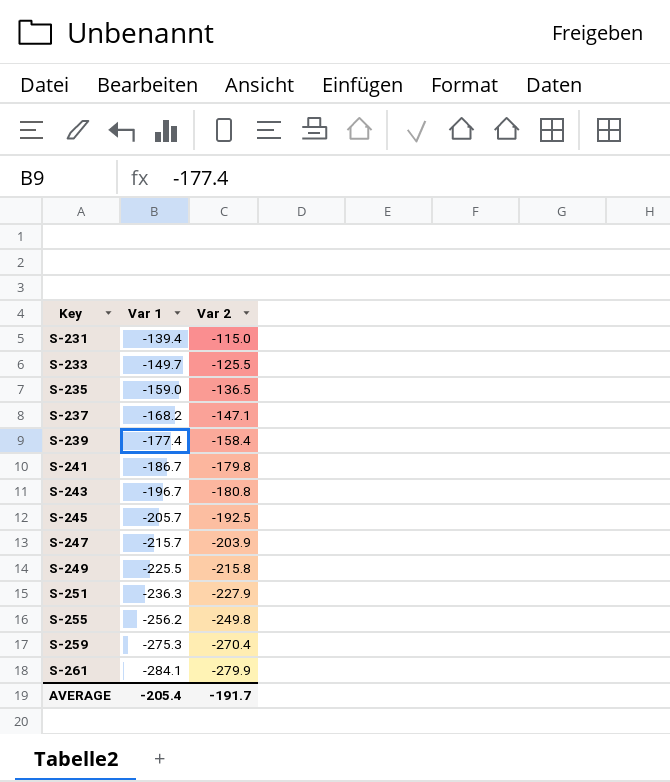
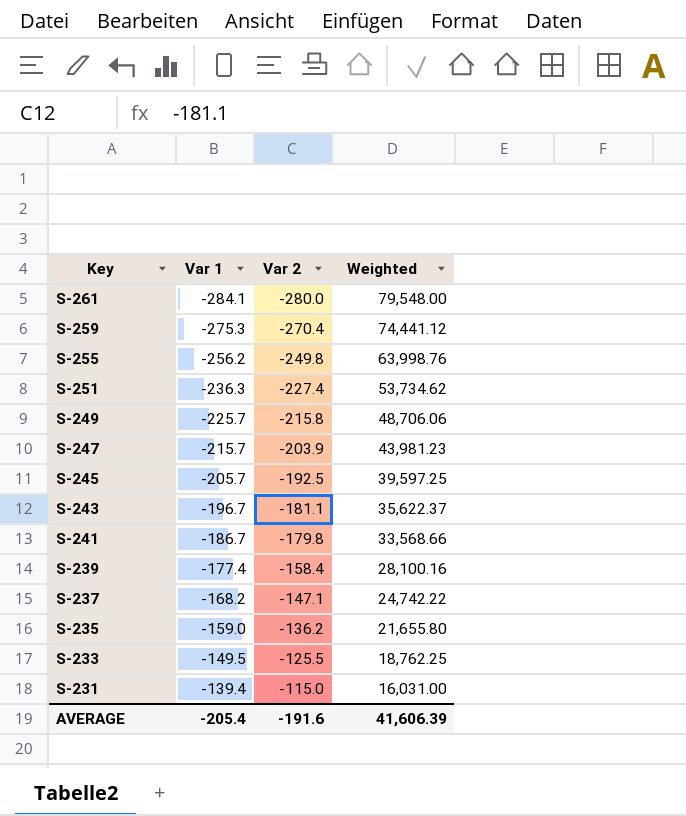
row order: Key ascending -> Key descending
column Weighted | formula: none -> [Var 1] * [Var 2]
S-261 | Var 2: -279.9 -> -280.0
S-251 | Var 2: -227.9 -> -227.4
S-249 | Var 1: -225.5 -> -225.7
S-243 | Var 2: -180.8 -> -181.1
S-235 | Var 2: -136.5 -> -136.2
S-233 | Var 1: -149.7 -> -149.5
AVERAGE | Var 2: -191.7 -> -191.6

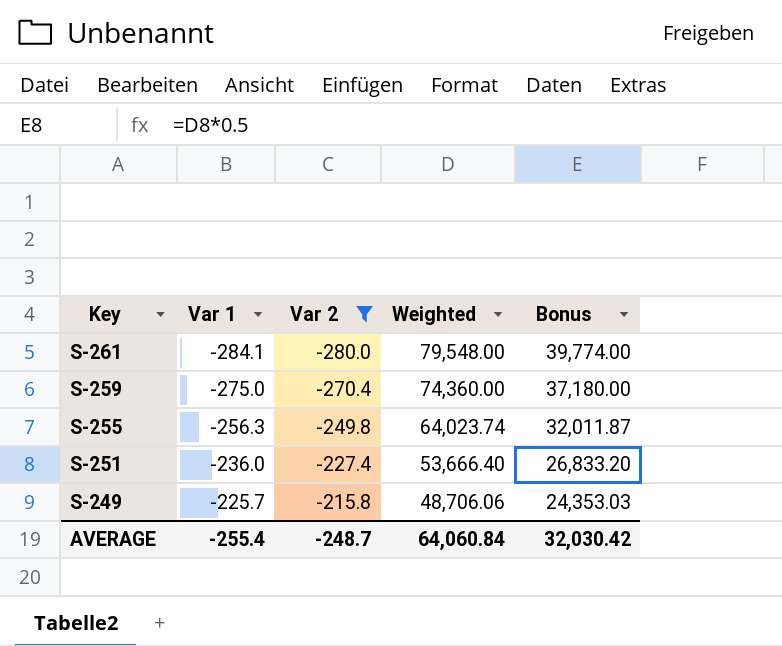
filter: none -> Var 2 <= -215.8
column Bonus | formula: none -> [Weighted] * 0.5
S-259 | Var 1: -275.3 -> -275.0
S-259 | Weighted: 74,441.12 -> 74,360.00
S-255 | Var 1: -256.2 -> -256.3
S-255 | Weighted: 63,998.76 -> 64,023.74
S-251 | Var 1: -236.3 -> -236.0
S-251 | Weighted: 53,734.62 -> 53,666.40
AVERAGE | Var 1: -205.4 -> -255.4
AVERAGE | Var 2: -191.6 -> -248.7
AVERAGE | Weighted: 41,606.39 -> 64,060.84

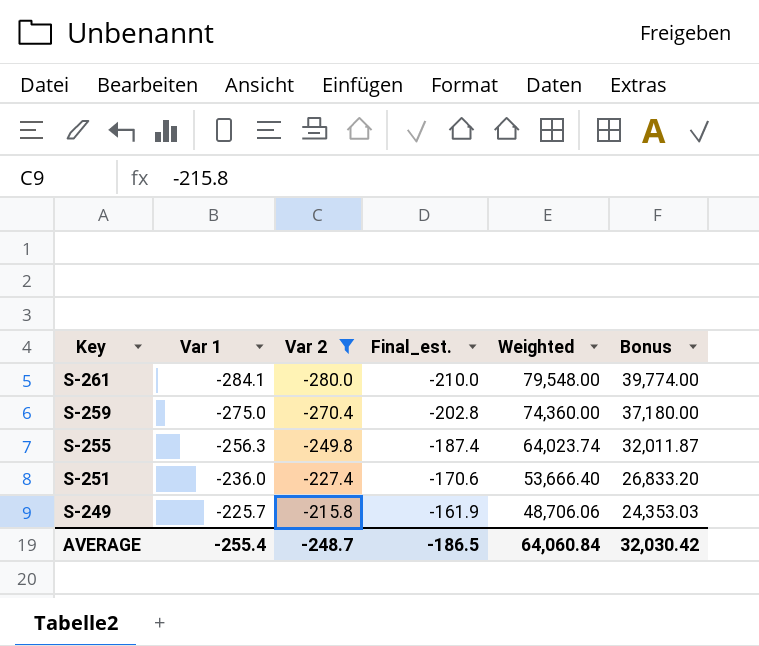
column Final_est. | formula: none -> [Var 2] * 0.75

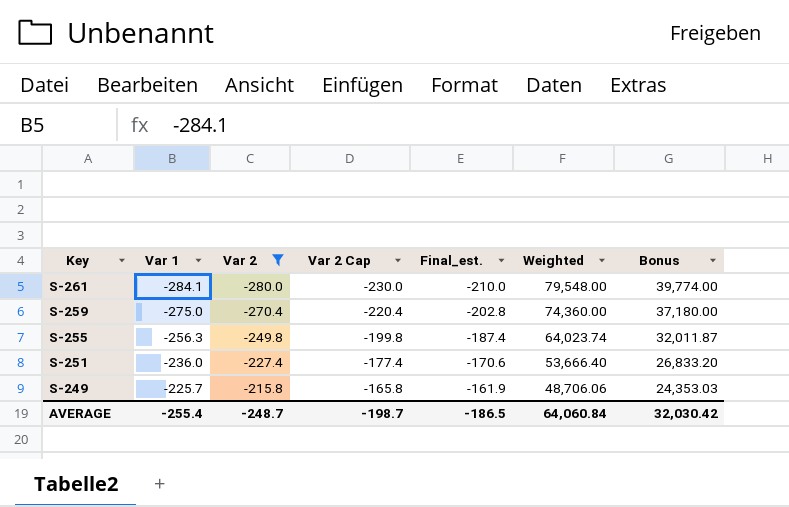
column Var 2 Cap | formula: none -> [Var 2] + 50

